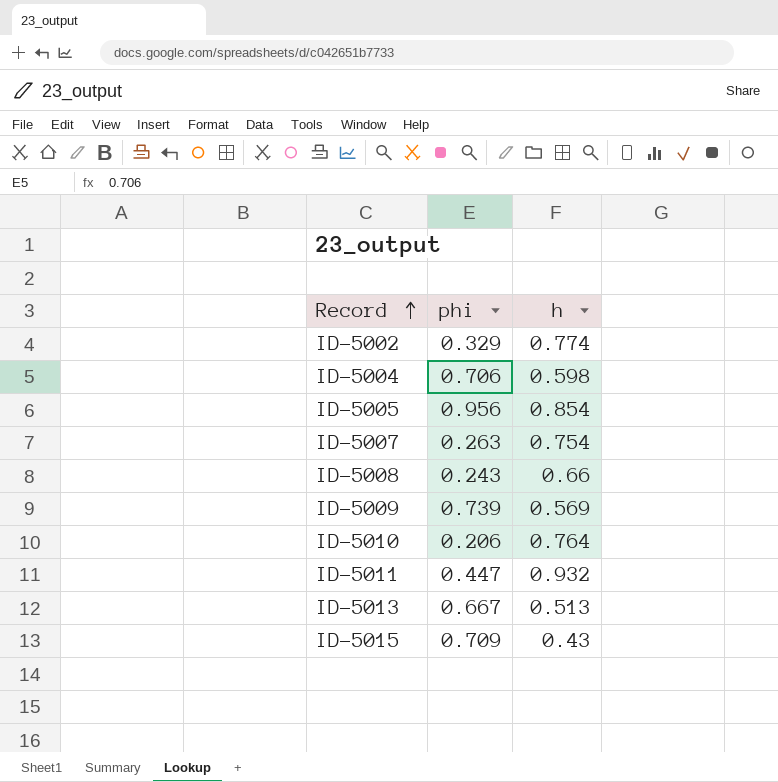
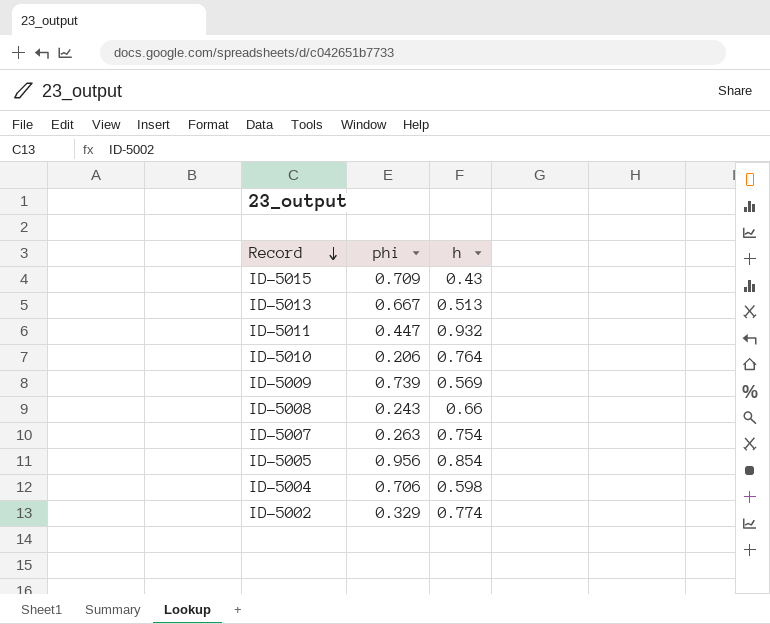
row order: Record ascending -> Record descending

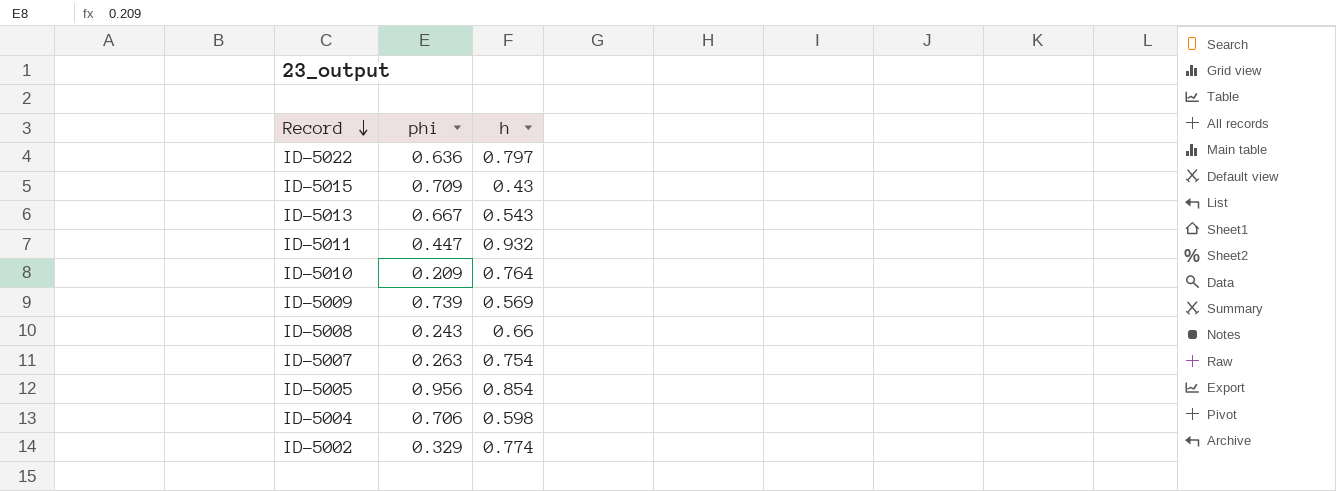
row ID-5022: none -> 0.636 | 0.797
ID-5013 | h: 0.513 -> 0.543
ID-5010 | phi: 0.206 -> 0.209

